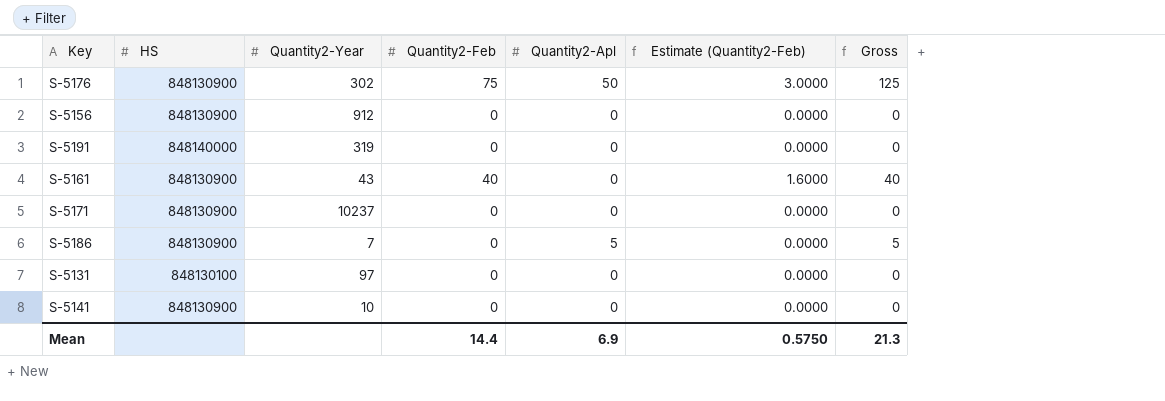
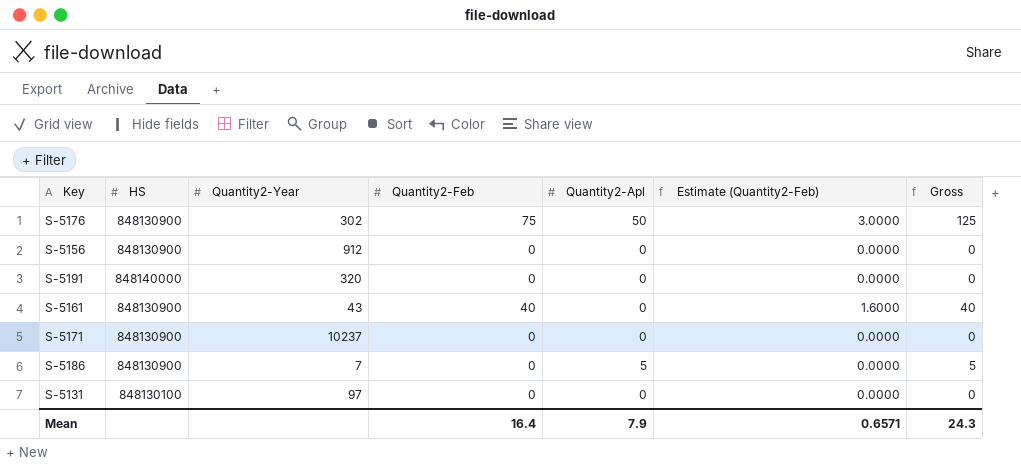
row S-5141: 848130900 | 10 | 0 | 0 | 0.0000 | 0 -> none
S-5191 | Quantity2-Year: 319 -> 320
Mean | Quantity2-Feb: 14.4 -> 16.4
Mean | Quantity2-Apl: 6.9 -> 7.9
Mean | Estimate (Quantity2-Feb): 0.5750 -> 0.6571
Mean | Gross: 21.3 -> 24.3

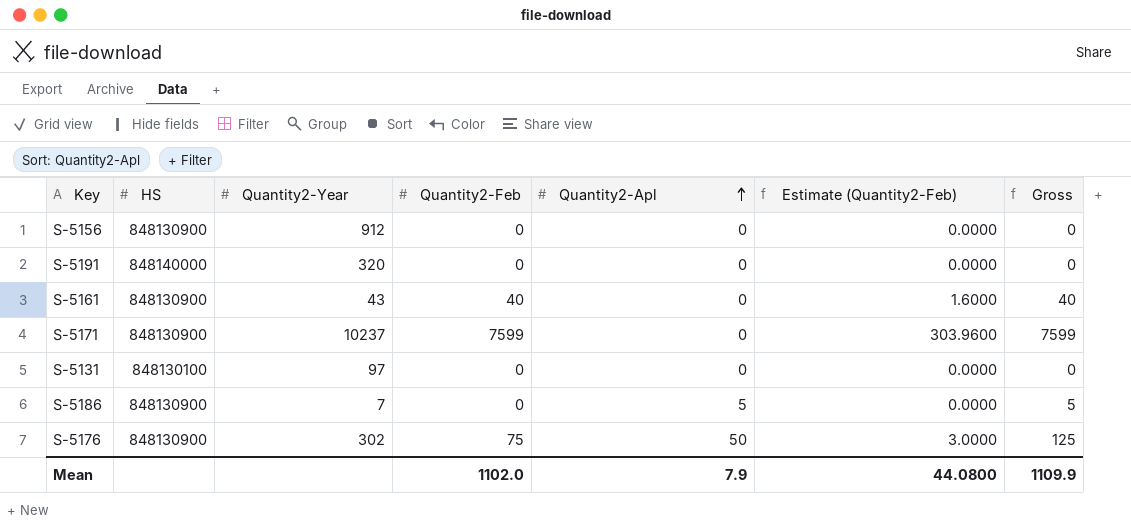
row order: none -> Quantity2-Apl ascending
S-5171 | Quantity2-Feb: 0 -> 7599
S-5171 | Estimate (Quantity2-Feb): 0.0000 -> 303.9600
S-5171 | Gross: 0 -> 7599
Mean | Quantity2-Feb: 16.4 -> 1102.0
Mean | Estimate (Quantity2-Feb): 0.6571 -> 44.0800
Mean | Gross: 24.3 -> 1109.9

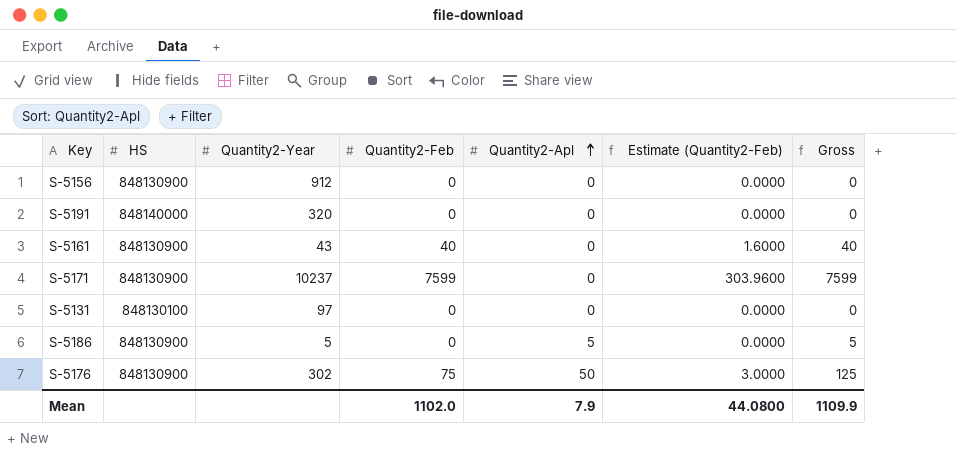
S-5186 | Quantity2-Year: 7 -> 5

